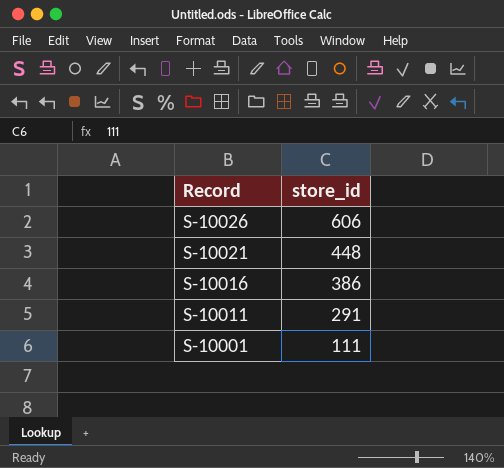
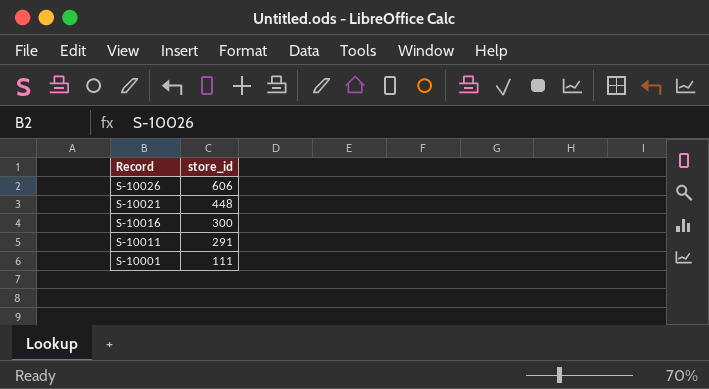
S-10016 | store_id: 386 -> 300

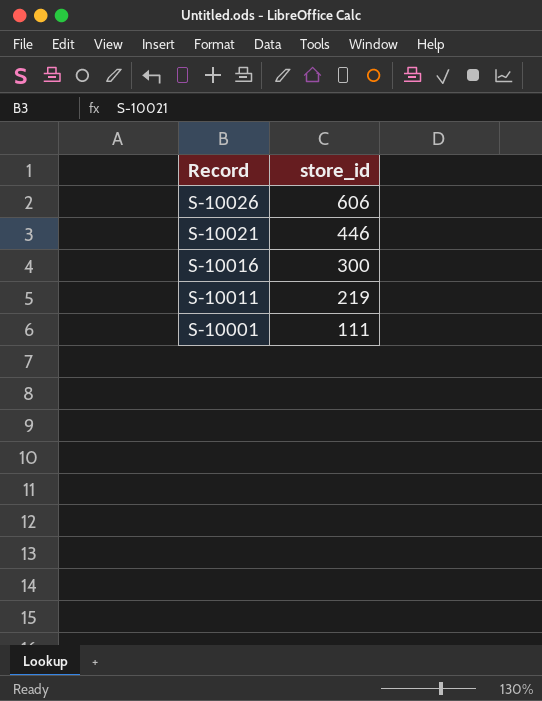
S-10021 | store_id: 448 -> 446
S-10011 | store_id: 291 -> 219

